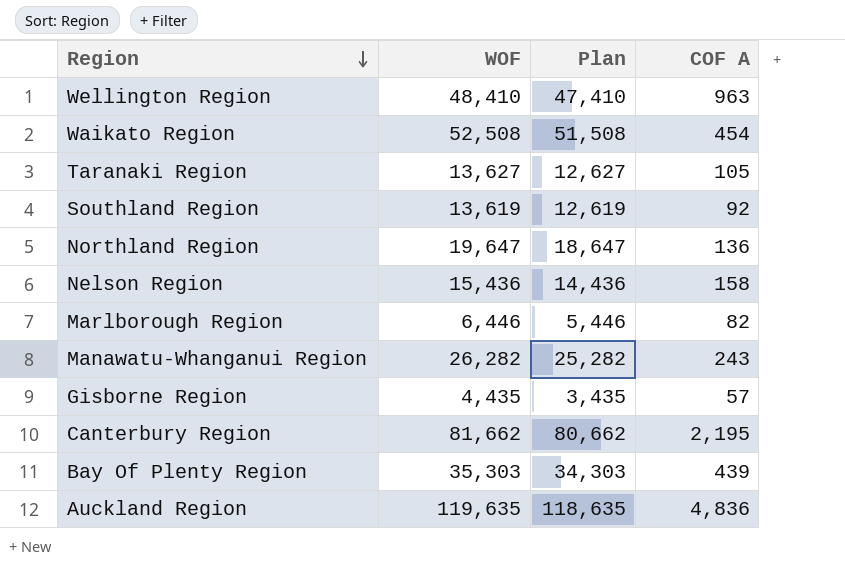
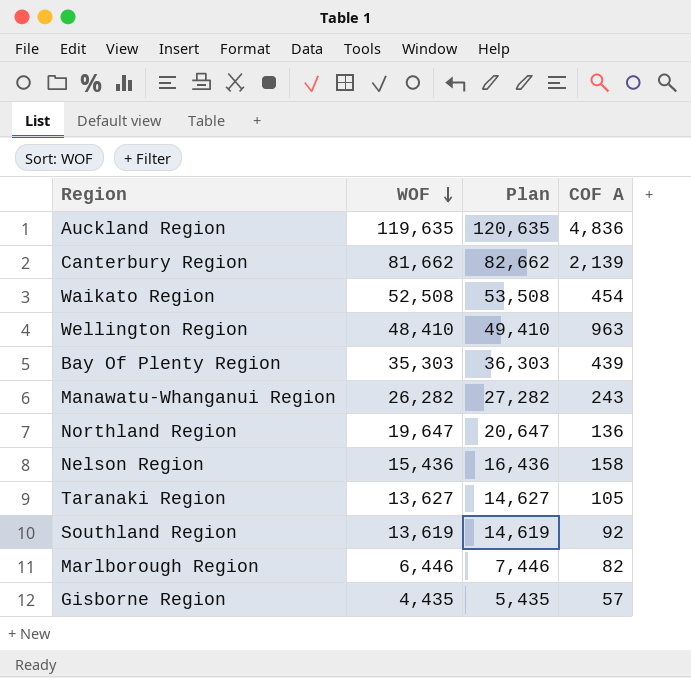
row order: Region descending -> WOF descending
column Plan | formula: [WOF] - 1000 -> [WOF] + 1000
Canterbury Region | COF A: 2,195 -> 2,139

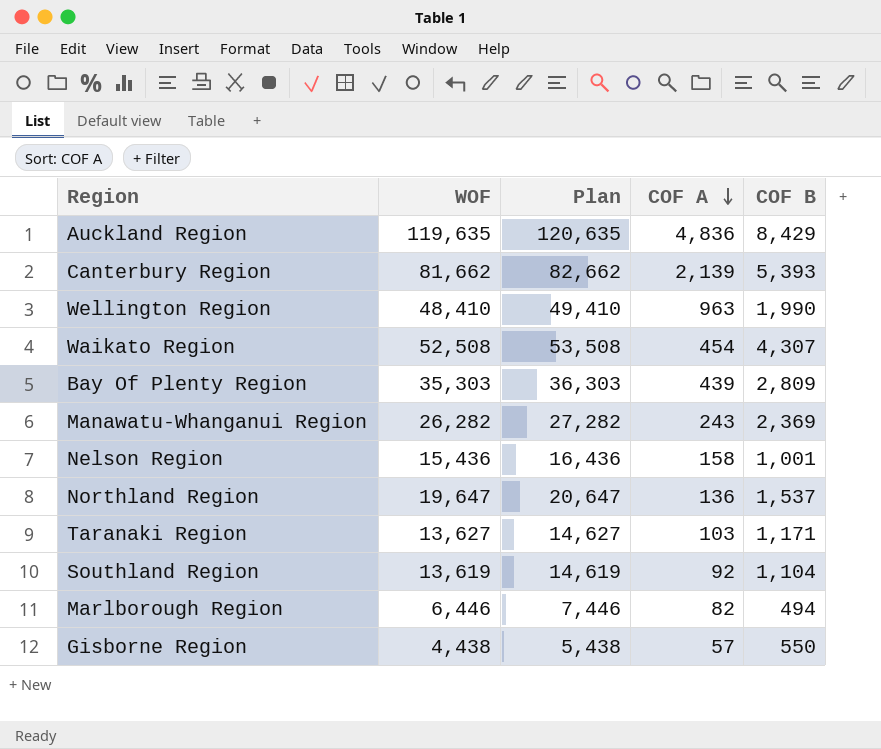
row order: WOF descending -> COF A descending
column COF B | position: none -> 5
Taranaki Region | COF A: 105 -> 103
Gisborne Region | WOF: 4,435 -> 4,438
Gisborne Region | Plan: 5,435 -> 5,438

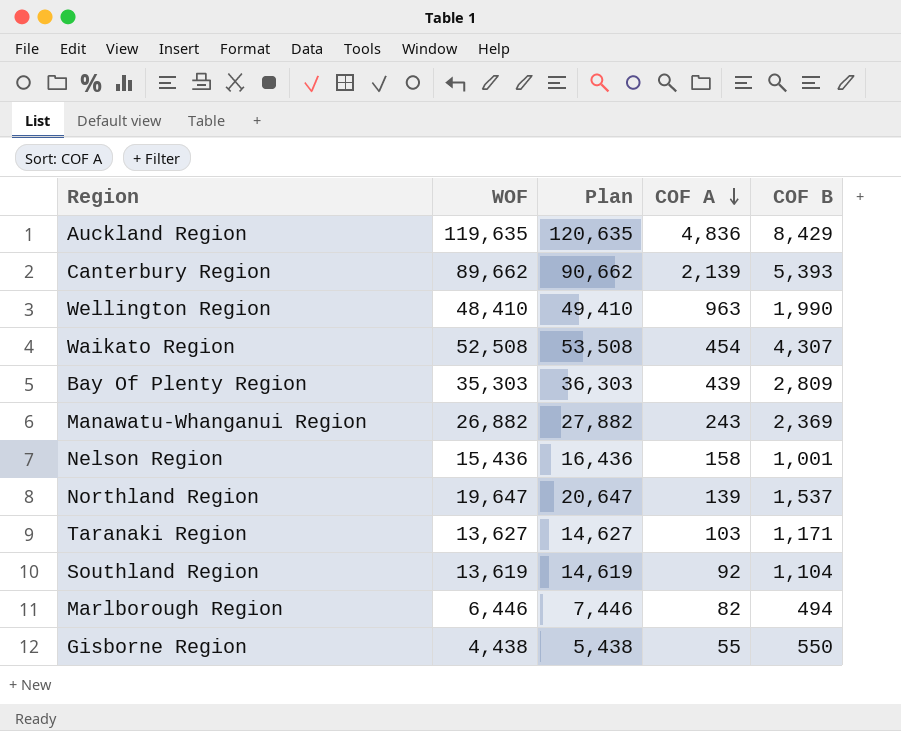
Canterbury Region | WOF: 81,662 -> 89,662
Canterbury Region | Plan: 82,662 -> 90,662
Manawatu-Whanganui Region | WOF: 26,282 -> 26,882
Manawatu-Whanganui Region | Plan: 27,282 -> 27,882
Northland Region | COF A: 136 -> 139
Gisborne Region | COF A: 57 -> 55

